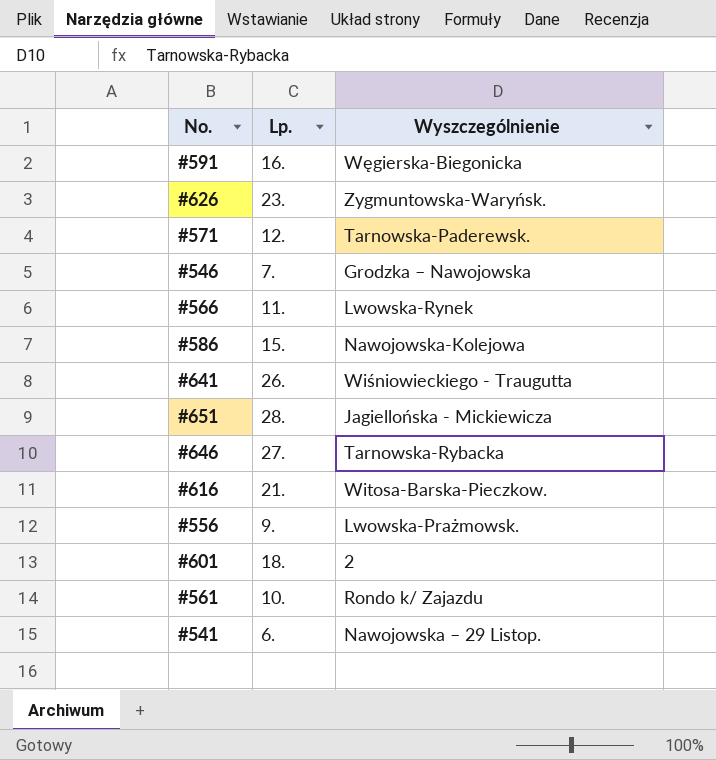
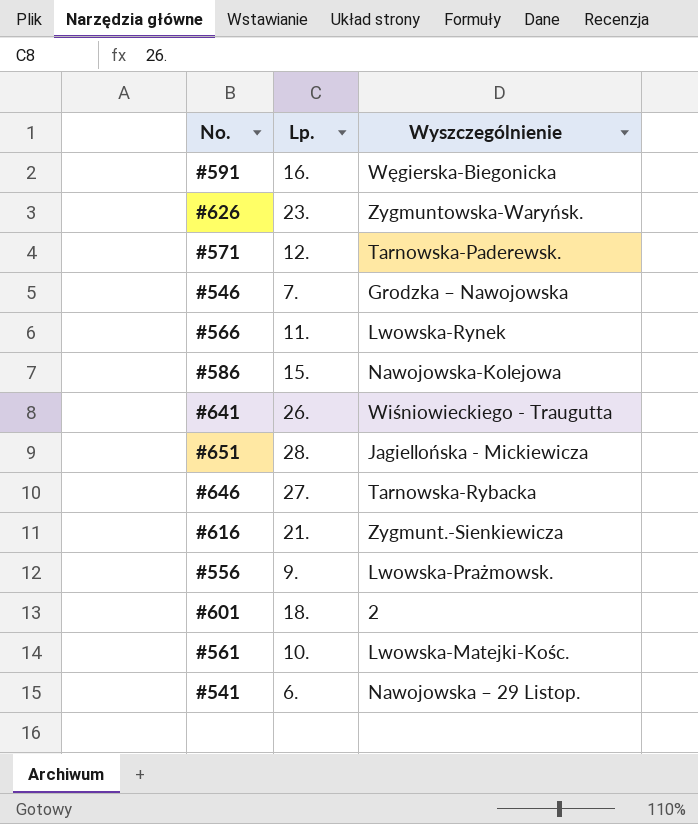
#616 | Wyszczególnienie: Witosa-Barska-Pieczkow. -> Zygmunt.-Sienkiewicza
#561 | Wyszczególnienie: Rondo k/ Zajazdu -> Lwowska-Matejki-Kośc.

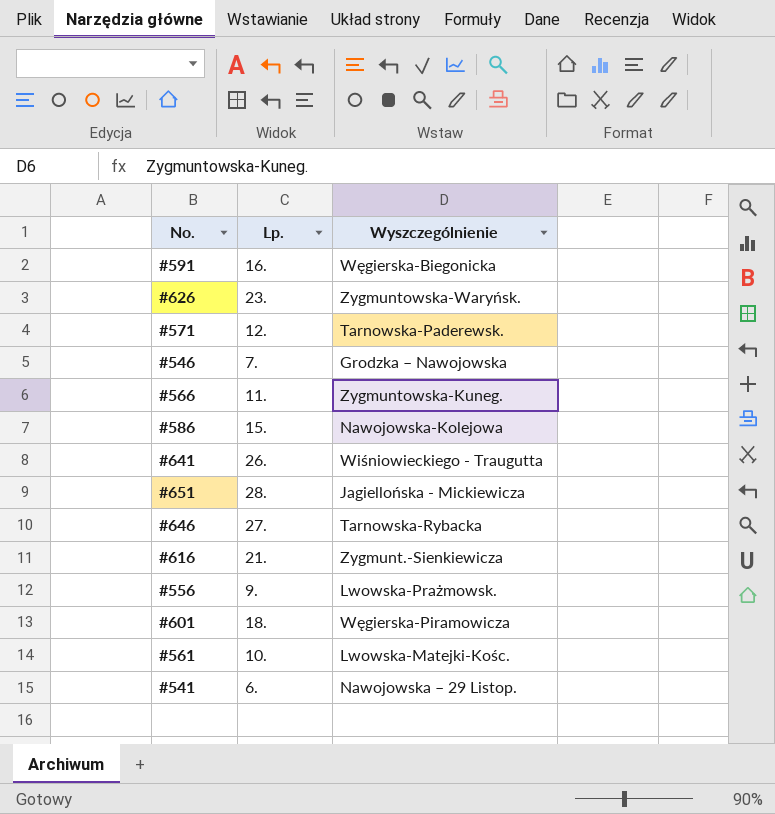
#566 | Wyszczególnienie: Lwowska-Rynek -> Zygmuntowska-Kuneg.
#601 | Wyszczególnienie: 2 -> Węgierska-Piramowicza

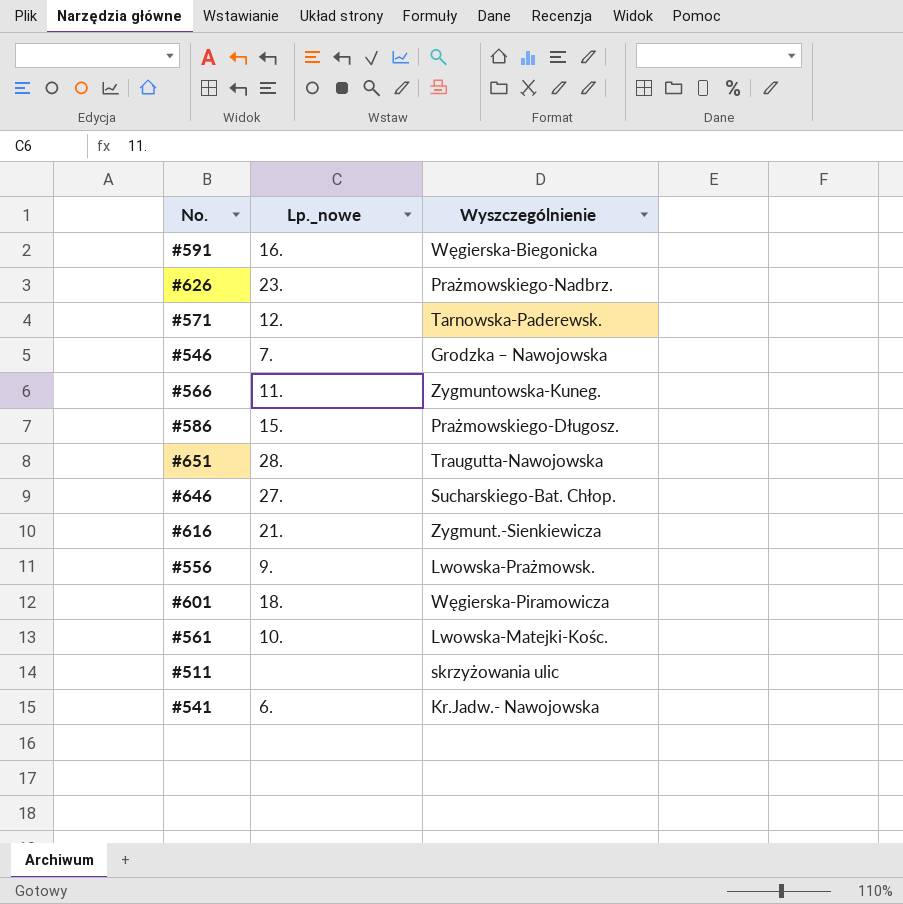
column name: Lp. -> Lp._nowe
row #641: 26. | Wiśniowieckiego - Traugutta -> none
#626 | Wyszczególnienie: Zygmuntowska-Waryńsk. -> Prażmowskiego-Nadbrz.
#586 | Wyszczególnienie: Nawojowska-Kolejowa -> Prażmowskiego-Długosz.
#651 | Wyszczególnienie: Jagiellońska - Mickiewicza -> Traugutta-Nawojowska
#646 | Wyszczególnienie: Tarnowska-Rybacka -> Sucharskiego-Bat. Chłop.
row #511: none -> none | skrzyżowania ulic
#541 | Wyszczególnienie: Nawojowska – 29 Listop. -> Kr.Jadw.- Nawojowska

